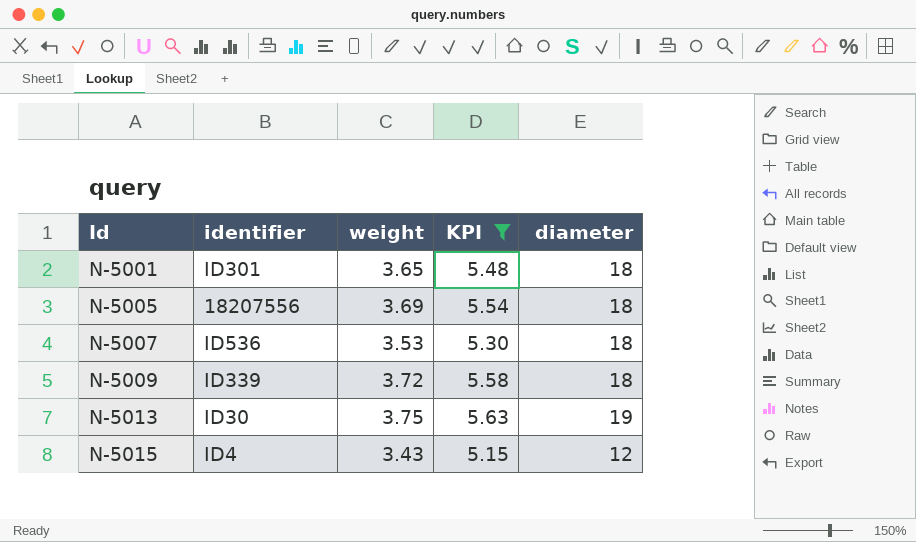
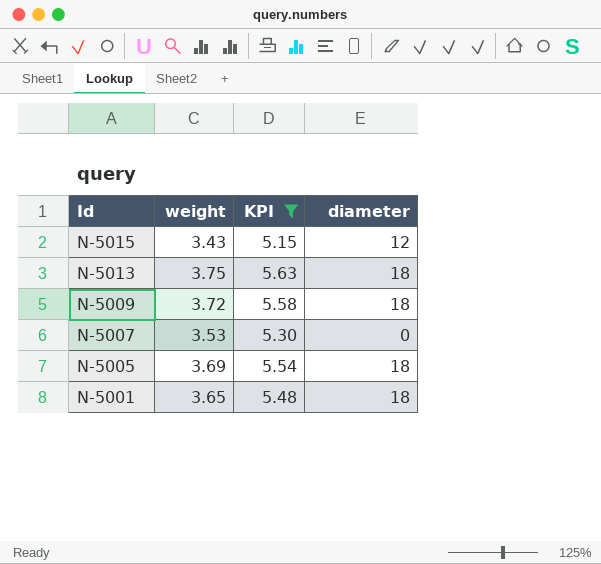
row order: Id ascending -> Id descending
column identifier | position: 2 -> none
N-5013 | diameter: 19 -> 18
N-5007 | diameter: 18 -> 0

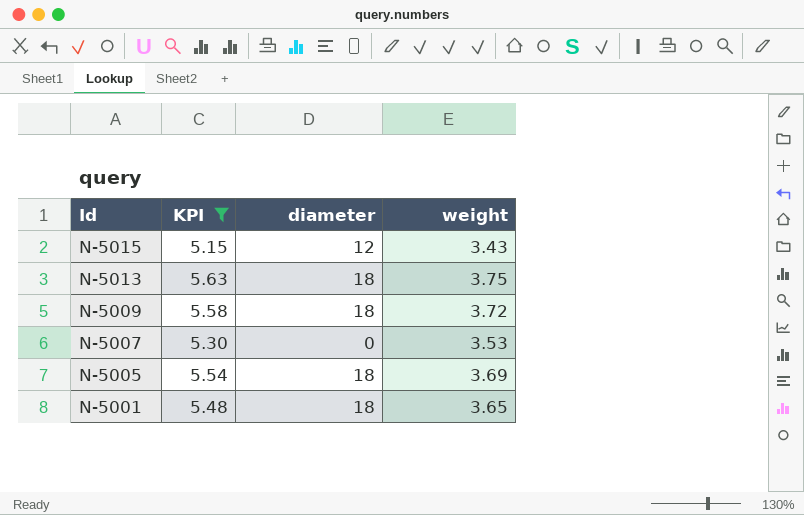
column weight | position: 2 -> 4

